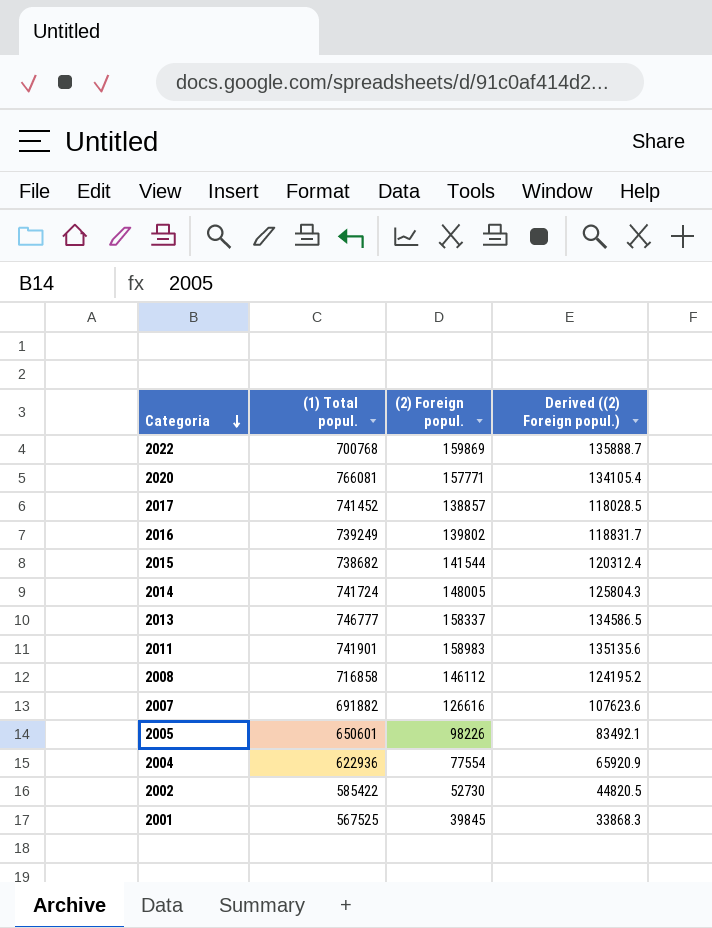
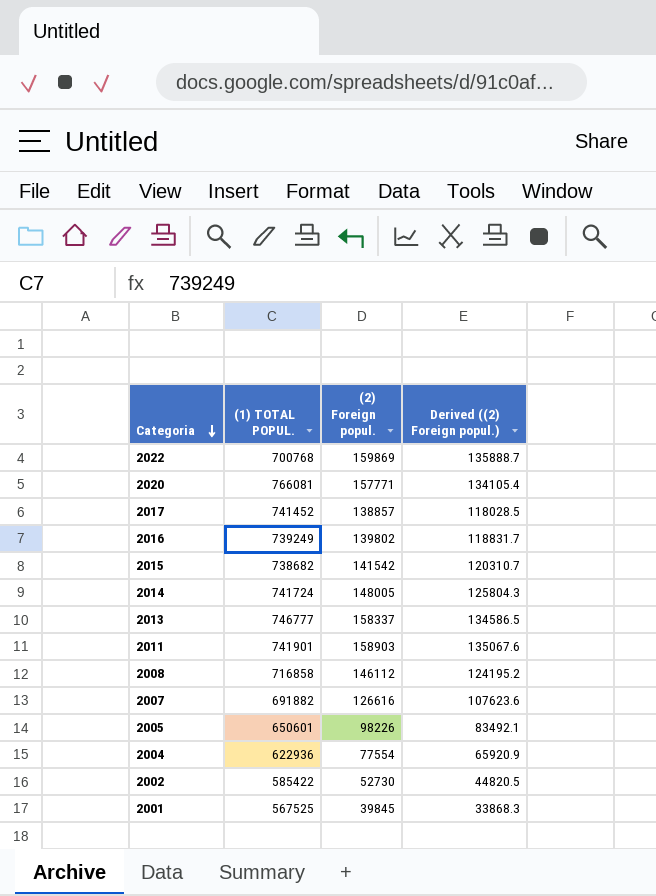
column name: (1) Total popul. -> (1) TOTAL POPUL.
2015 | (2) Foreign popul.: 141544 -> 141542
2015 | Derived ((2) Foreign popul.): 120312.4 -> 120310.7
2011 | (2) Foreign popul.: 158983 -> 158903
2011 | Derived ((2) Foreign popul.): 135135.6 -> 135067.6

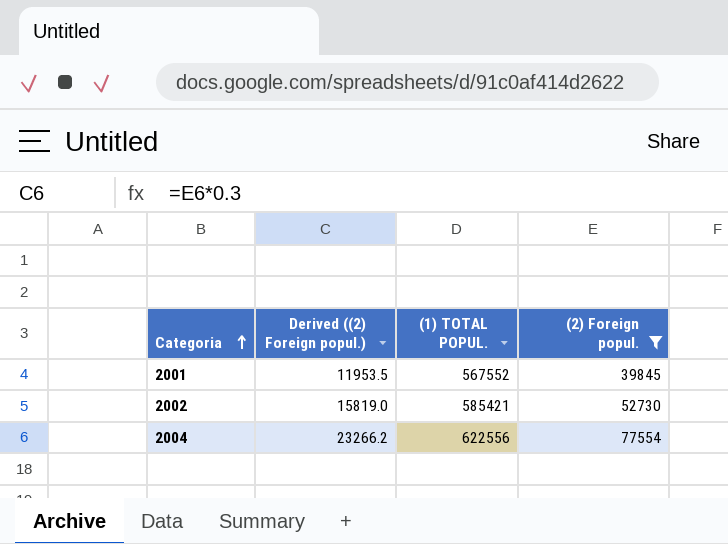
filter: none -> (2) Foreign popul. <= 77554
row order: Categoria descending -> Categoria ascending
column Derived ((2) Foreign popul.) | formula: [(2) Foreign popul.] * 0.85 -> [(2) Foreign popul.] * 0.3
column Derived ((2) Foreign popul.) | position: 4 -> 2
2001 | (1) TOTAL POPUL.: 567525 -> 567552
2002 | (1) TOTAL POPUL.: 585422 -> 585421
2004 | (1) TOTAL POPUL.: 622936 -> 622556

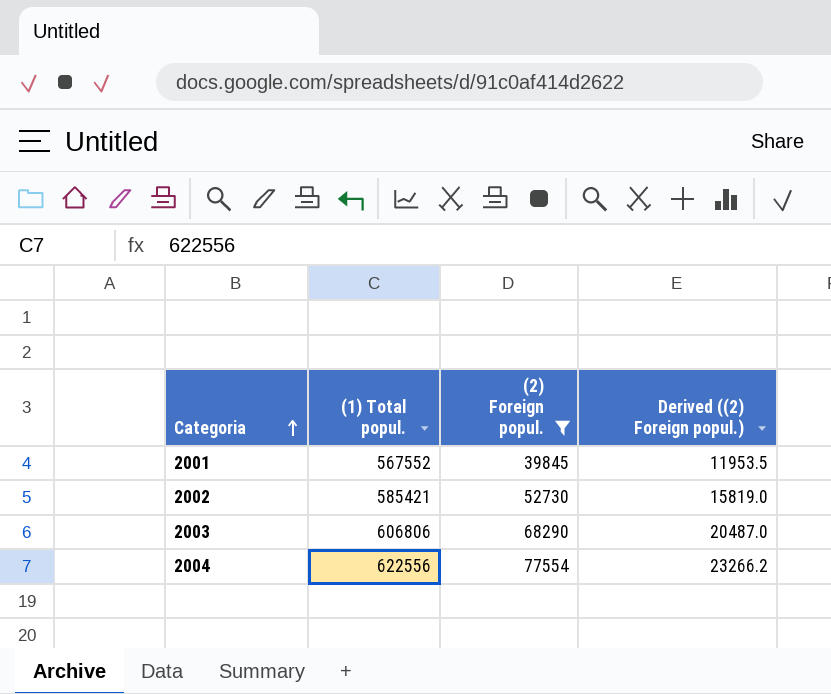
column name: (1) TOTAL POPUL. -> (1) Total popul.
column Derived ((2) Foreign popul.) | position: 2 -> 4
row 2003: none -> 606806 | 68290 | 20487.0

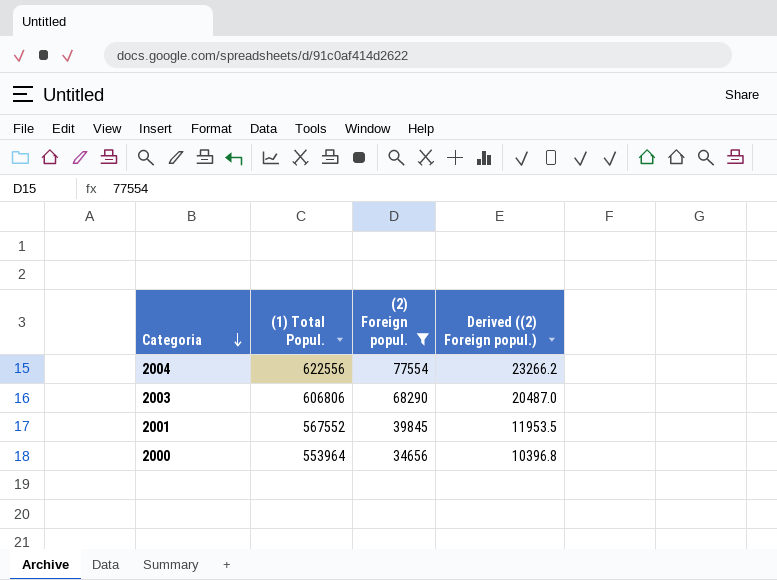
row order: Categoria ascending -> Categoria descending
column name: (1) Total popul. -> (1) Total Popul.
row 2002: 585421 | 52730 | 15819.0 -> none
row 2000: none -> 553964 | 34656 | 10396.8

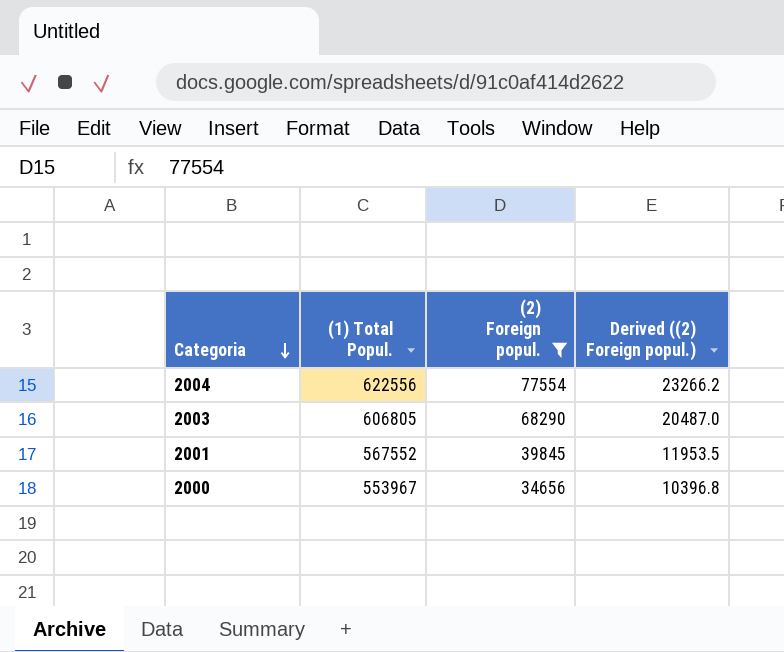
2003 | (1) Total Popul.: 606806 -> 606805
2000 | (1) Total Popul.: 553964 -> 553967

